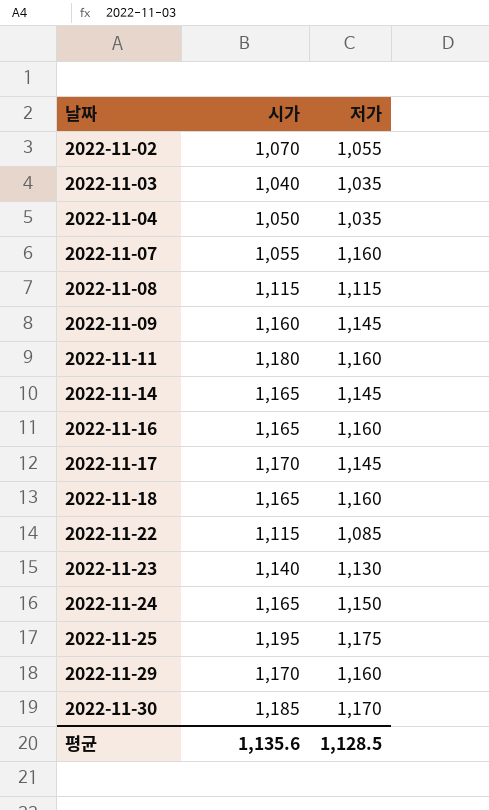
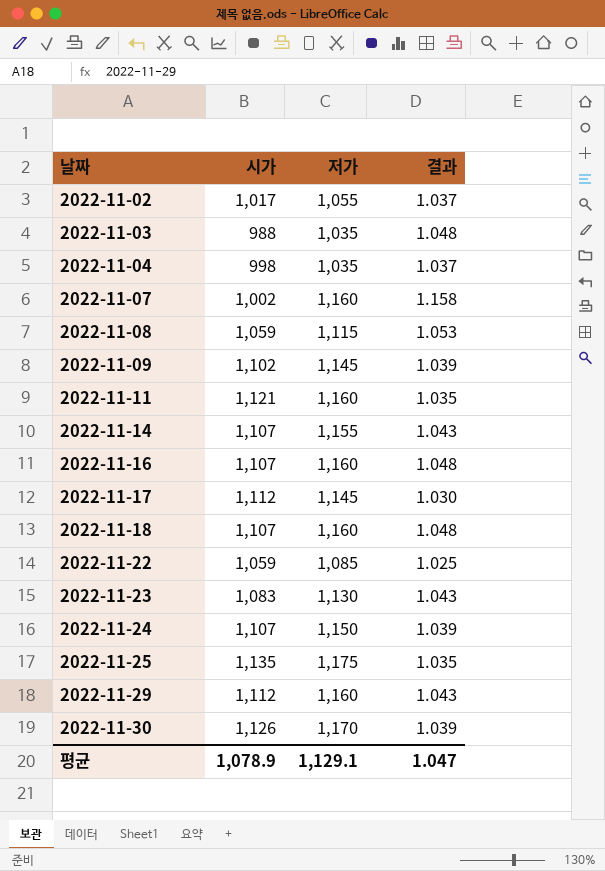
column 결과 | formula: none -> [저가] / [시가]
2022-11-02 | 시가: 1,070 -> 1,017
2022-11-03 | 시가: 1,040 -> 988
2022-11-04 | 시가: 1,050 -> 998
2022-11-07 | 시가: 1,055 -> 1,002
2022-11-08 | 시가: 1,115 -> 1,059
2022-11-09 | 시가: 1,160 -> 1,102
2022-11-11 | 시가: 1,180 -> 1,121
2022-11-14 | 시가: 1,165 -> 1,107
2022-11-14 | 저가: 1,145 -> 1,155
2022-11-16 | 시가: 1,165 -> 1,107
2022-11-17 | 시가: 1,170 -> 1,112
2022-11-18 | 시가: 1,165 -> 1,107
2022-11-22 | 시가: 1,115 -> 1,059
2022-11-23 | 시가: 1,140 -> 1,083
2022-11-24 | 시가: 1,165 -> 1,107
2022-11-25 | 시가: 1,195 -> 1,135
2022-11-29 | 시가: 1,170 -> 1,112
2022-11-30 | 시가: 1,185 -> 1,126
평균 | 시가: 1,135.6 -> 1,078.9
평균 | 저가: 1,128.5 -> 1,129.1

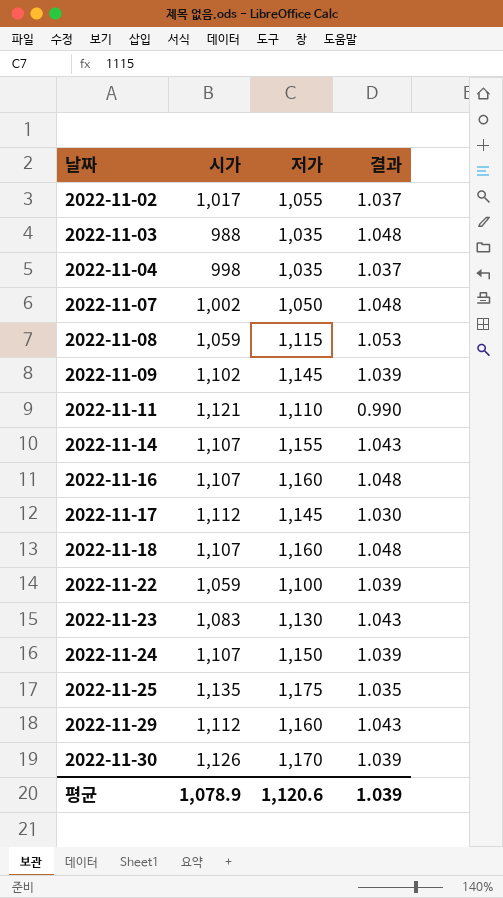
2022-11-07 | 저가: 1,160 -> 1,050
2022-11-07 | 결과: 1.158 -> 1.048
2022-11-11 | 저가: 1,160 -> 1,110
2022-11-11 | 결과: 1.035 -> 0.990
2022-11-22 | 저가: 1,085 -> 1,100
2022-11-22 | 결과: 1.025 -> 1.039
평균 | 저가: 1,129.1 -> 1,120.6
평균 | 결과: 1.047 -> 1.039

